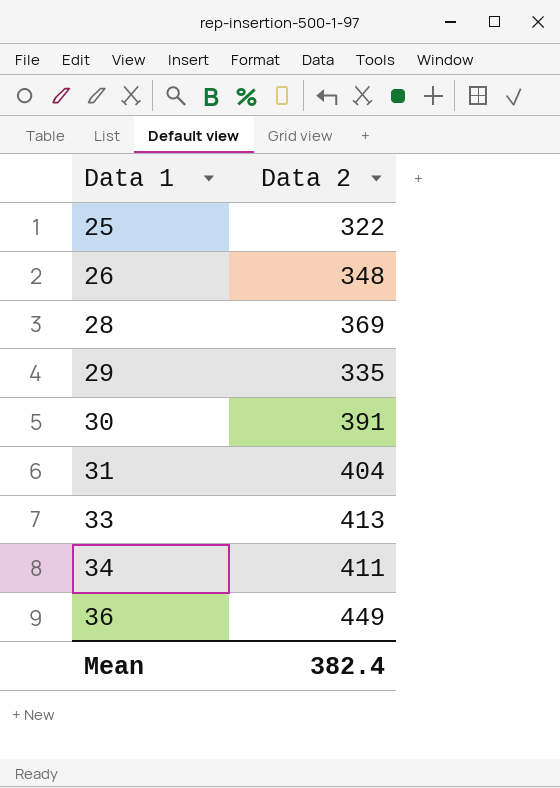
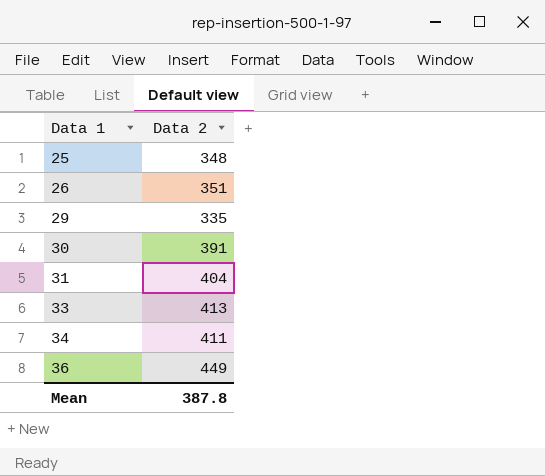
row 28: 369 -> none
25 | Data 2: 322 -> 348
26 | Data 2: 348 -> 351
Mean | Data 2: 382.4 -> 387.8

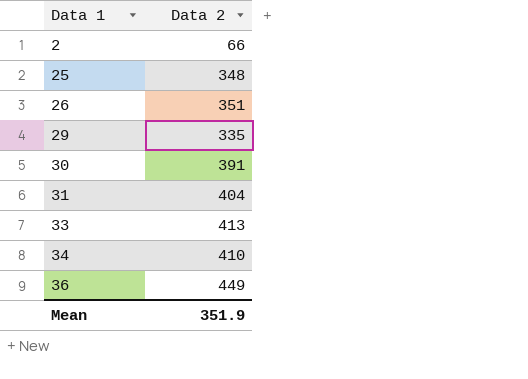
row 2: none -> 66
34 | Data 2: 411 -> 410
Mean | Data 2: 387.8 -> 351.9

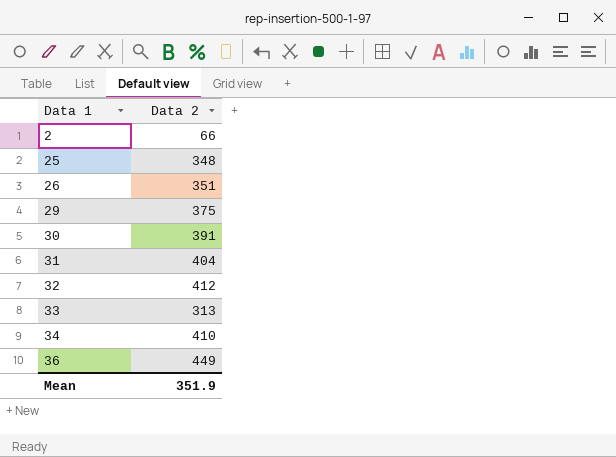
29 | Data 2: 335 -> 375
row 32: none -> 412
33 | Data 2: 413 -> 313

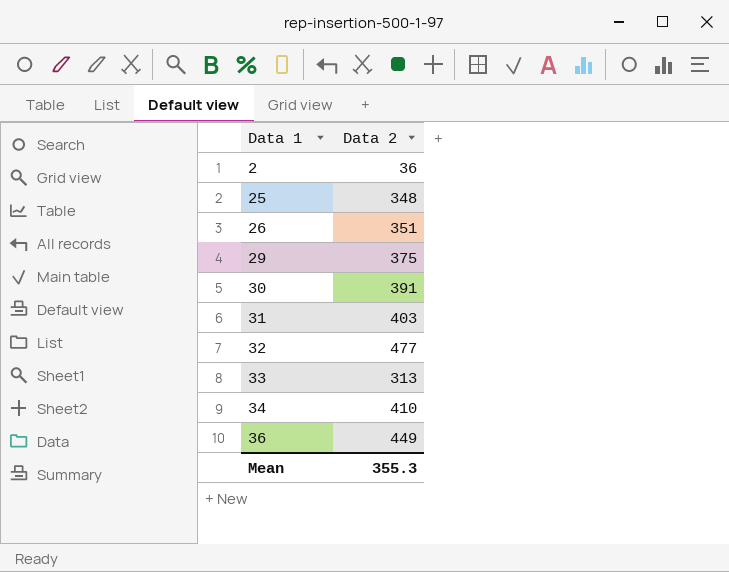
2 | Data 2: 66 -> 36
31 | Data 2: 404 -> 403
32 | Data 2: 412 -> 477
Mean | Data 2: 351.9 -> 355.3

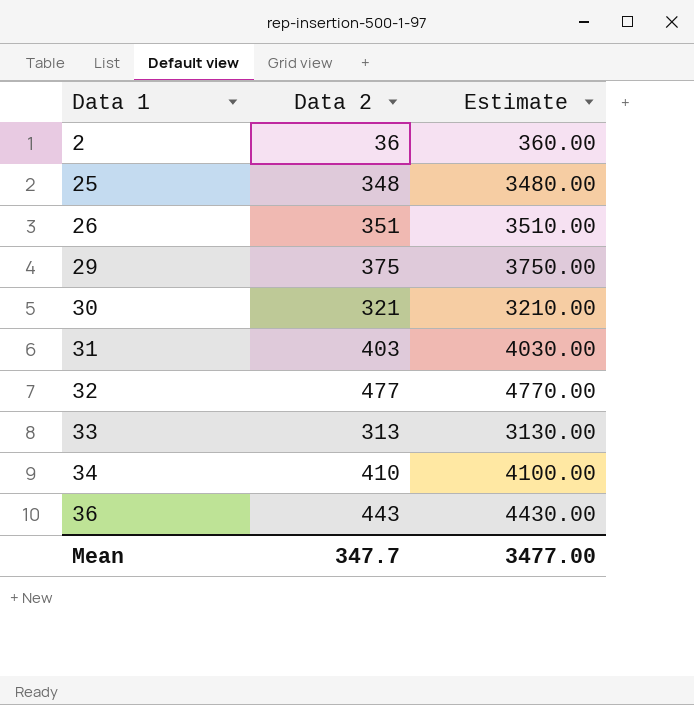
column Estimate | formula: none -> [Data 2] * 10
30 | Data 2: 391 -> 321
36 | Data 2: 449 -> 443
Mean | Data 2: 355.3 -> 347.7

